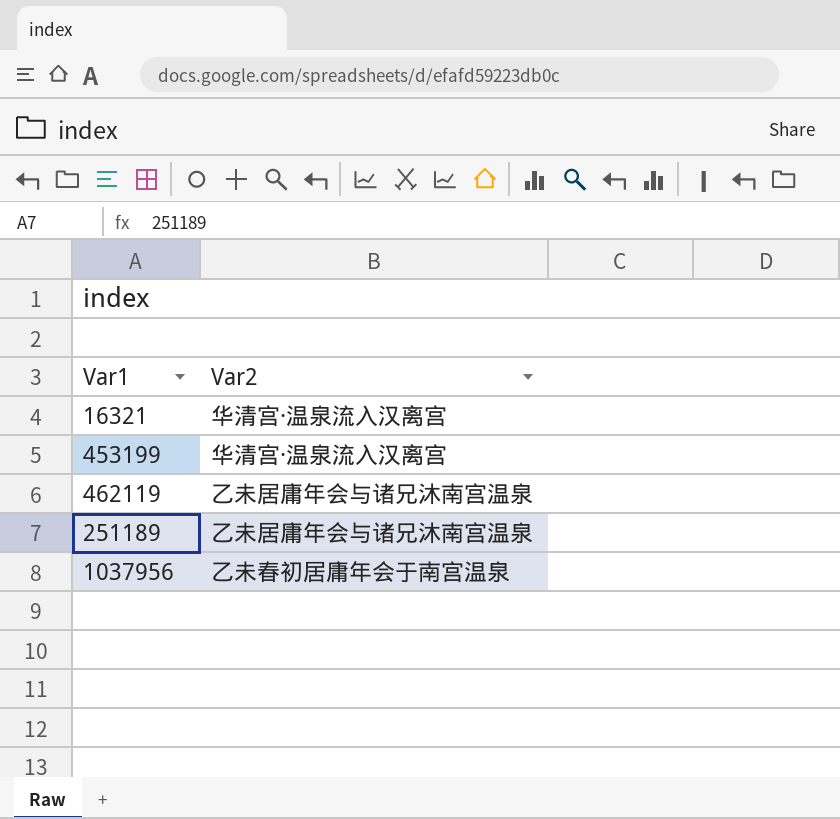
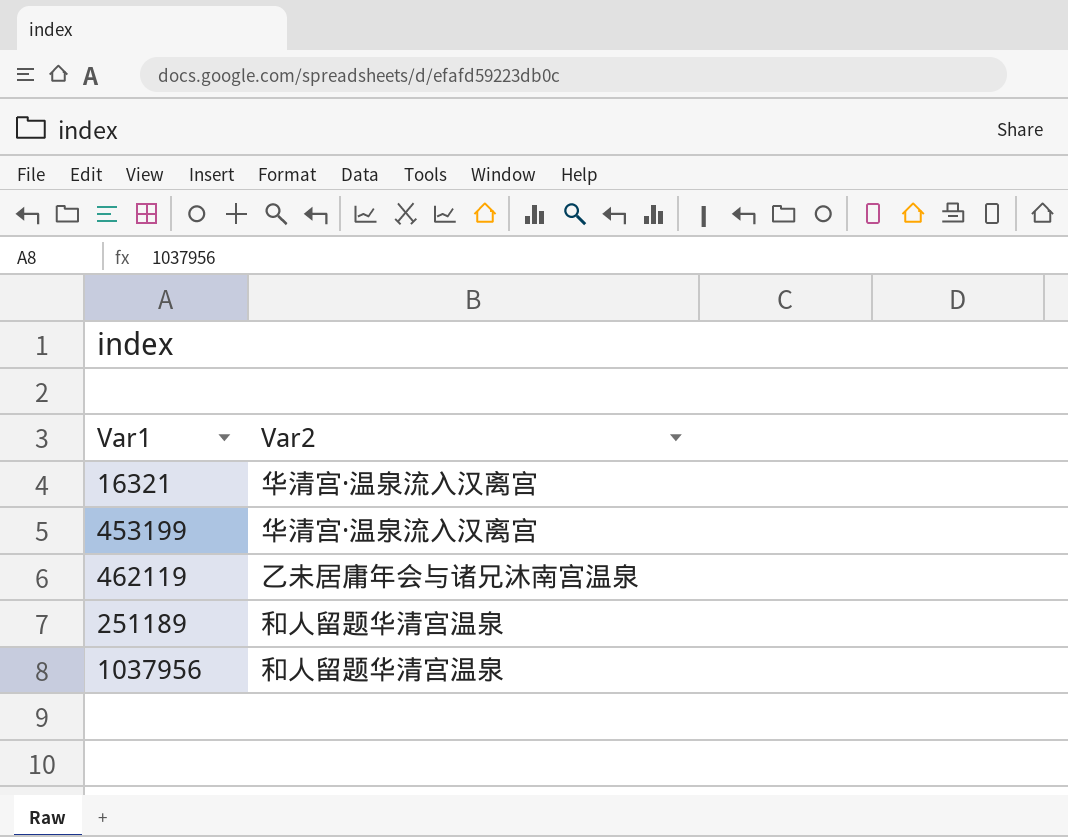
251189 | Var2: 乙未居庸年会与诸兄沐南宫温泉 -> 和人留题华清宫温泉
1037956 | Var2: 乙未春初居庸年会于南宫温泉 -> 和人留题华清宫温泉

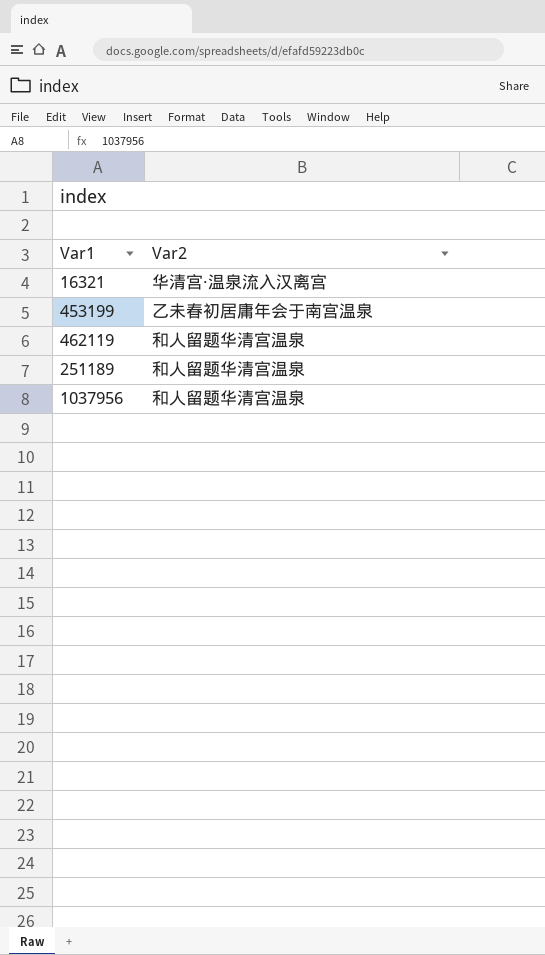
453199 | Var2: 华清宫·温泉流入汉离宫 -> 乙未春初居庸年会于南宫温泉
462119 | Var2: 乙未居庸年会与诸兄沐南宫温泉 -> 和人留题华清宫温泉

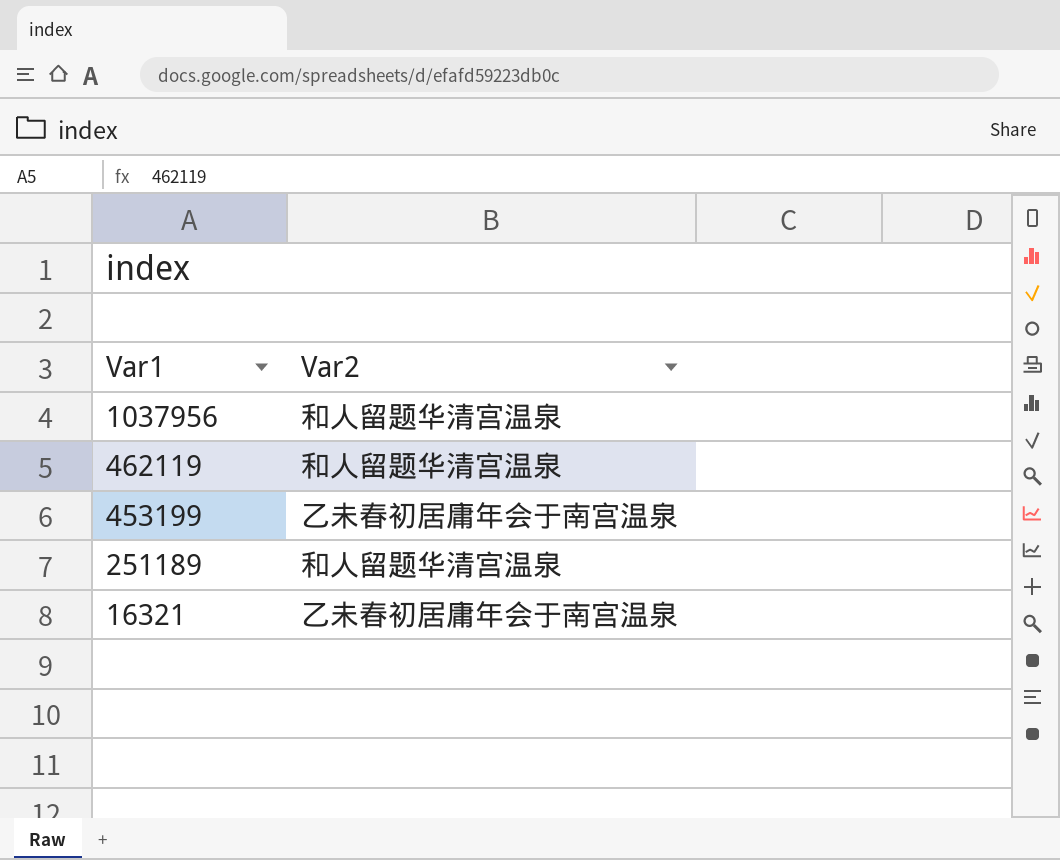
row order: none -> Var1 descending
16321 | Var2: 华清宫·温泉流入汉离宫 -> 乙未春初居庸年会于南宫温泉

